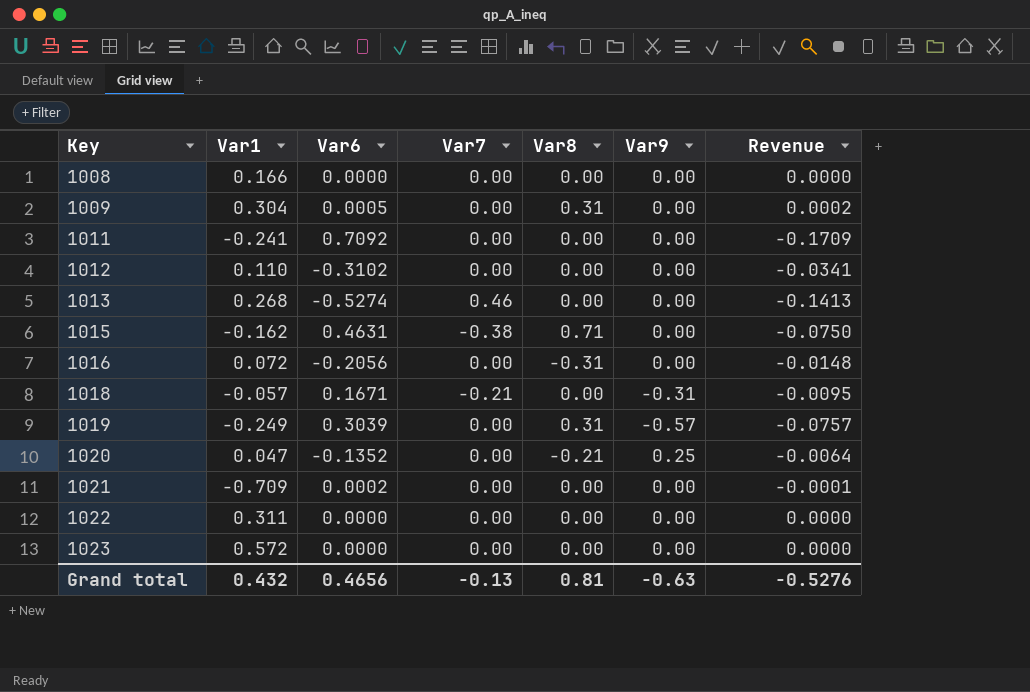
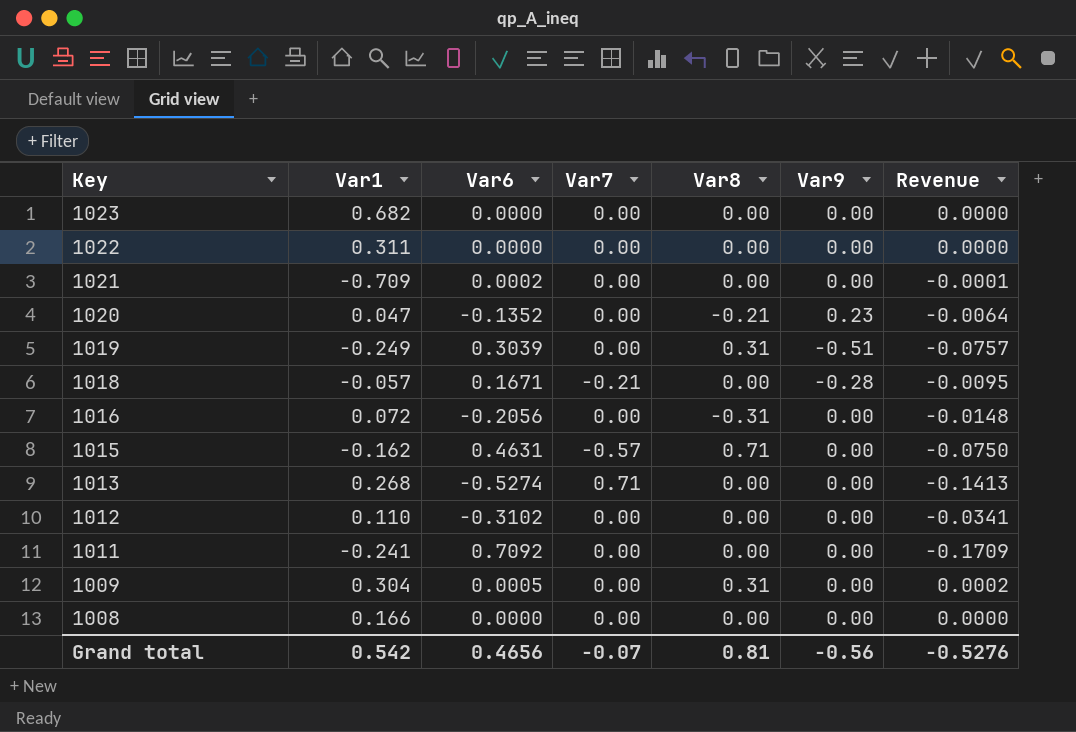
row order: Key ascending -> Key descending
1023 | Var1: 0.572 -> 0.682
1020 | Var9: 0.25 -> 0.23
1019 | Var9: -0.57 -> -0.51
1018 | Var9: -0.31 -> -0.28
1015 | Var7: -0.38 -> -0.57
1013 | Var7: 0.46 -> 0.71
Grand total | Var1: 0.432 -> 0.542
Grand total | Var7: -0.13 -> -0.07
Grand total | Var9: -0.63 -> -0.56

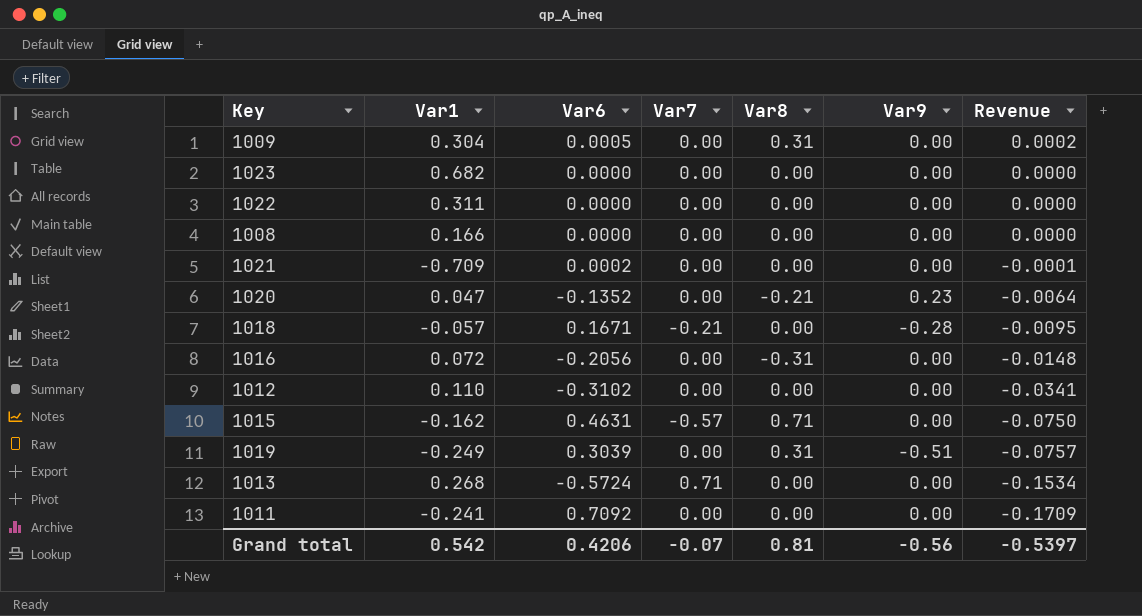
row order: Key descending -> Revenue descending
1013 | Var6: -0.5274 -> -0.5724
1013 | Revenue: -0.1413 -> -0.1534
Grand total | Var6: 0.4656 -> 0.4206
Grand total | Revenue: -0.5276 -> -0.5397

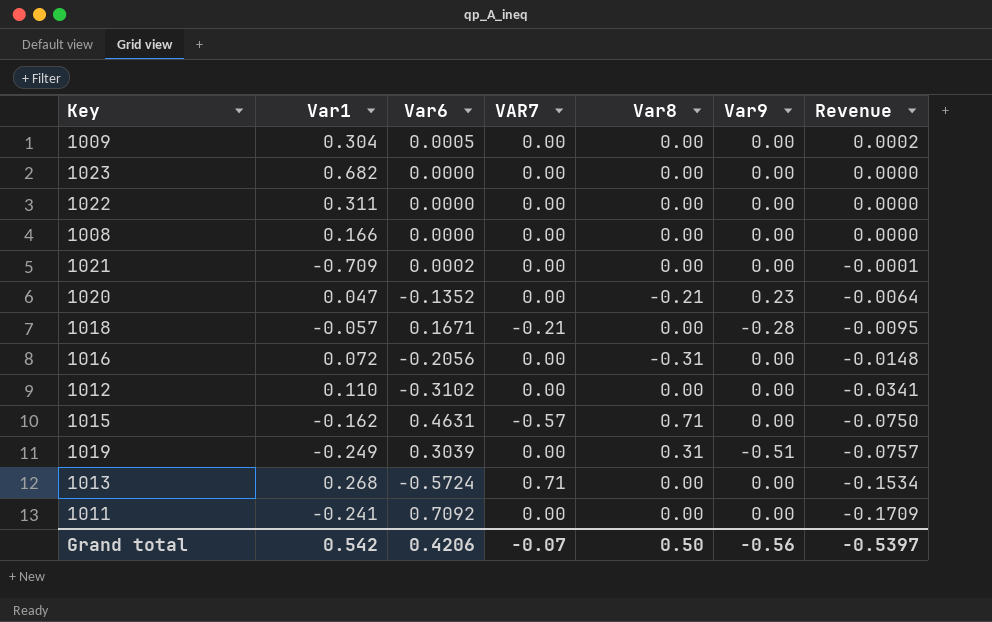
column name: Var7 -> VAR7
1009 | Var8: 0.31 -> 0.00
Grand total | Var8: 0.81 -> 0.50

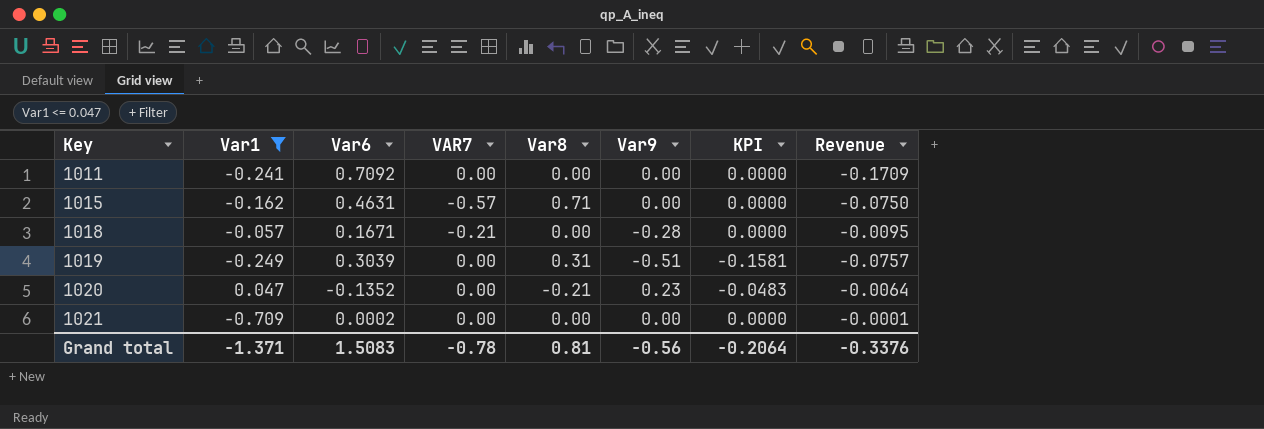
filter: none -> Var1 <= 0.047
row order: Revenue descending -> Key ascending
column KPI | formula: none -> [Var8] * [Var9]
Grand total | Var1: 0.542 -> -1.371
Grand total | Var6: 0.4206 -> 1.5083
Grand total | VAR7: -0.07 -> -0.78
Grand total | Var8: 0.50 -> 0.81
Grand total | Revenue: -0.5397 -> -0.3376

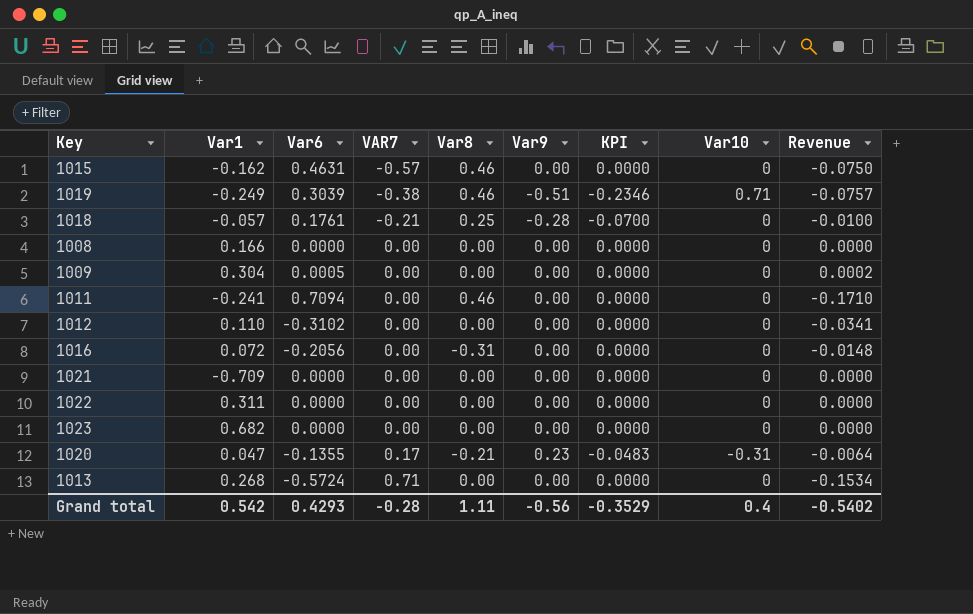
filter: Var1 <= 0.047 -> none
row order: Key ascending -> VAR7 ascending
column Var10 | position: none -> 8
1015 | Var8: 0.71 -> 0.46
1019 | VAR7: 0.00 -> -0.38
1019 | Var8: 0.31 -> 0.46
1019 | KPI: -0.1581 -> -0.2346
1018 | Var6: 0.1671 -> 0.1761
1018 | Var8: 0.00 -> 0.25
1018 | KPI: 0.0000 -> -0.0700
1018 | Revenue: -0.0095 -> -0.0100
1011 | Var6: 0.7092 -> 0.7094
1011 | Var8: 0.00 -> 0.46
1011 | Revenue: -0.1709 -> -0.1710
1021 | Var6: 0.0002 -> 0.0000
1021 | Revenue: -0.0001 -> 0.0000
1020 | Var6: -0.1352 -> -0.1355
1020 | VAR7: 0.00 -> 0.17
Grand total | Var1: -1.371 -> 0.542
Grand total | Var6: 1.5083 -> 0.4293
Grand total | VAR7: -0.78 -> -0.28
Grand total | Var8: 0.81 -> 1.11
Grand total | KPI: -0.2064 -> -0.3529
Grand total | Revenue: -0.3376 -> -0.5402

